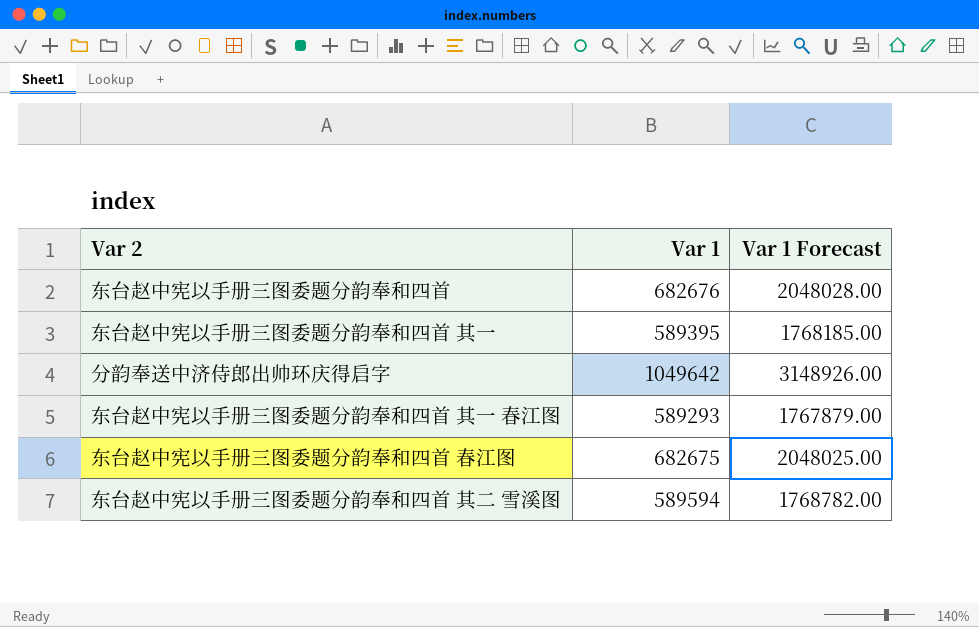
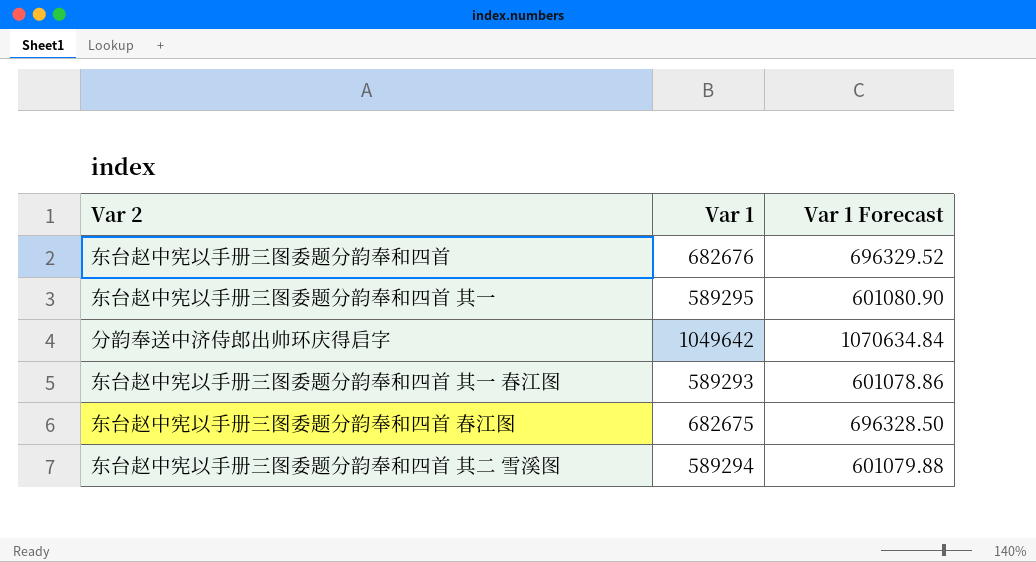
column Var 1 Forecast | formula: [Var 1] * 3 -> [Var 1] * 1.02
东台赵中宪以手册三图委题分韵奉和四首 其一 | Var 1: 589395 -> 589295
东台赵中宪以手册三图委题分韵奉和四首 其二 雪溪图 | Var 1: 589594 -> 589294

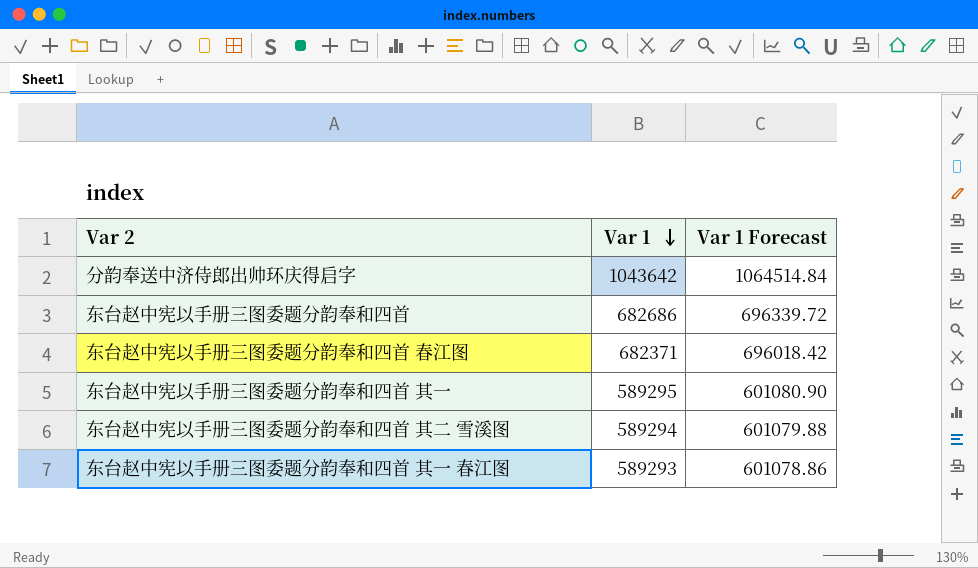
row order: none -> Var 1 descending
分韵奉送中济侍郎出帅环庆得启字 | Var 1: 1049642 -> 1043642
分韵奉送中济侍郎出帅环庆得启字 | Var 1 Forecast: 1070634.84 -> 1064514.84
东台赵中宪以手册三图委题分韵奉和四首 | Var 1: 682676 -> 682686
东台赵中宪以手册三图委题分韵奉和四首 | Var 1 Forecast: 696329.52 -> 696339.72
东台赵中宪以手册三图委题分韵奉和四首 春江图 | Var 1: 682675 -> 682371
东台赵中宪以手册三图委题分韵奉和四首 春江图 | Var 1 Forecast: 696328.50 -> 696018.42

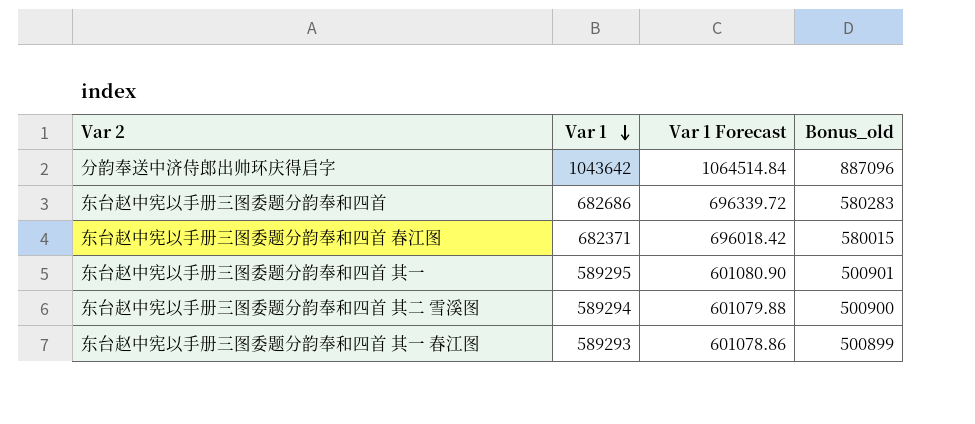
column Bonus_old | formula: none -> [Var 1] * 0.85

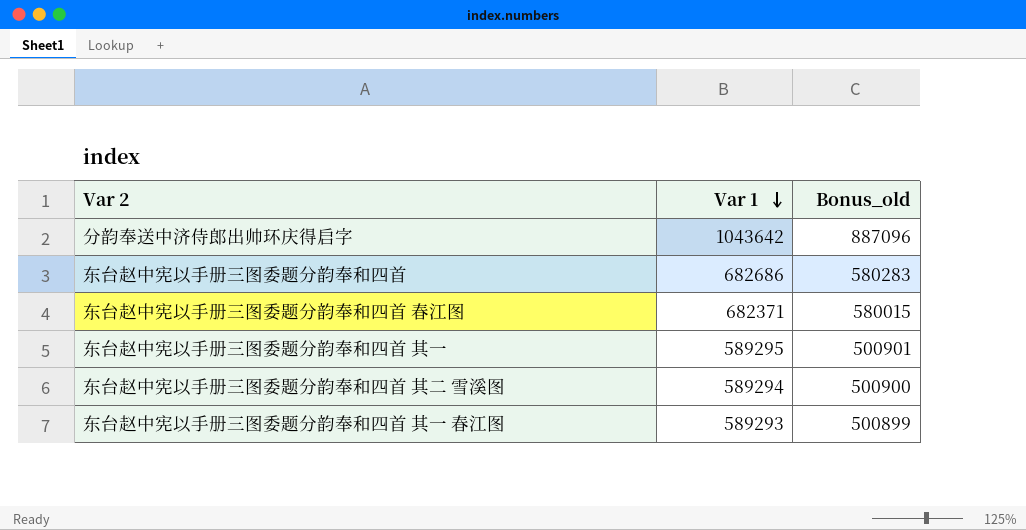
column Var 1 Forecast | formula: [Var 1] * 1.02 -> none

